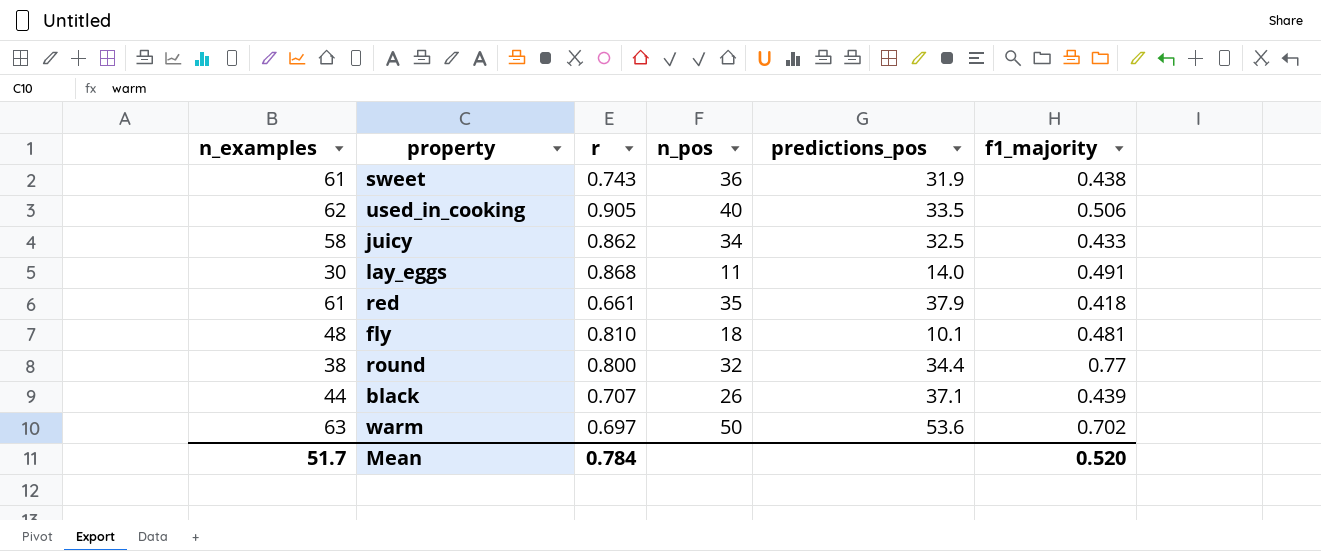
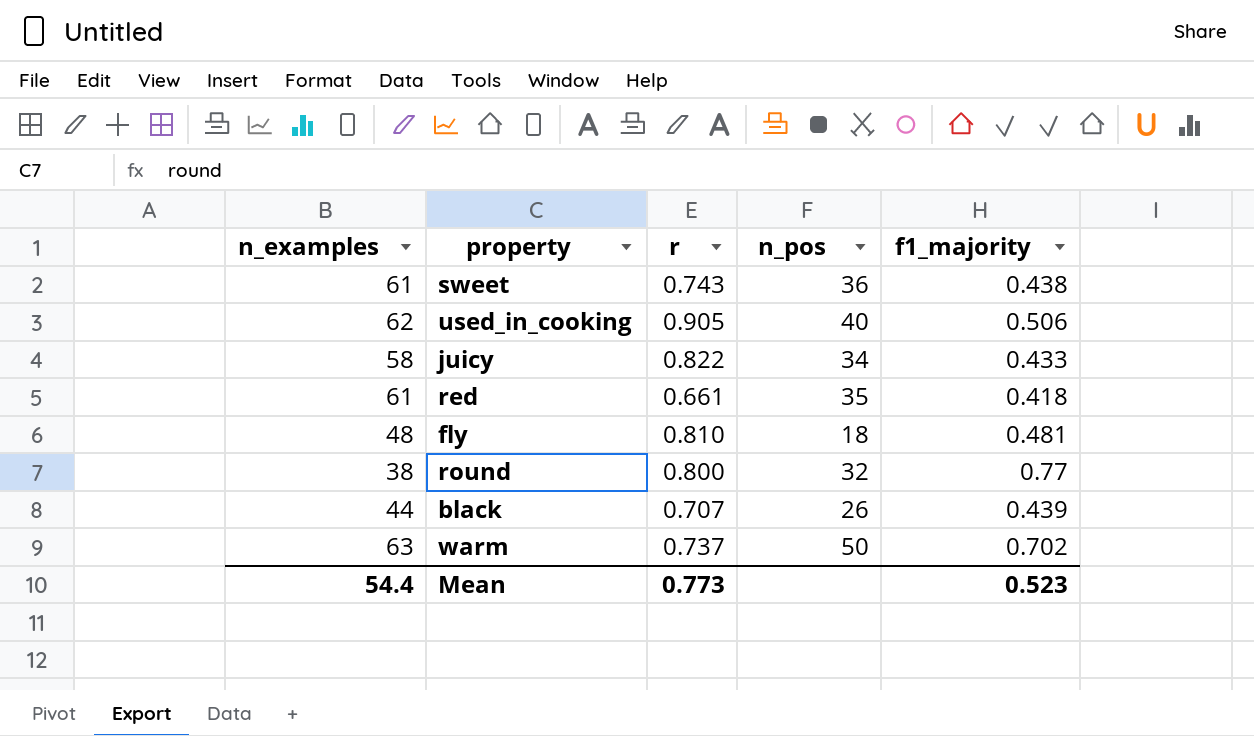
column predictions_pos | position: 5 -> none
row lay_eggs: 30 | 0.868 | 11 | 14.0 | 0.491 -> none
juicy | r: 0.862 -> 0.822
warm | r: 0.697 -> 0.737
Mean | n_examples: 51.7 -> 54.4
Mean | r: 0.784 -> 0.773
Mean | f1_majority: 0.520 -> 0.523

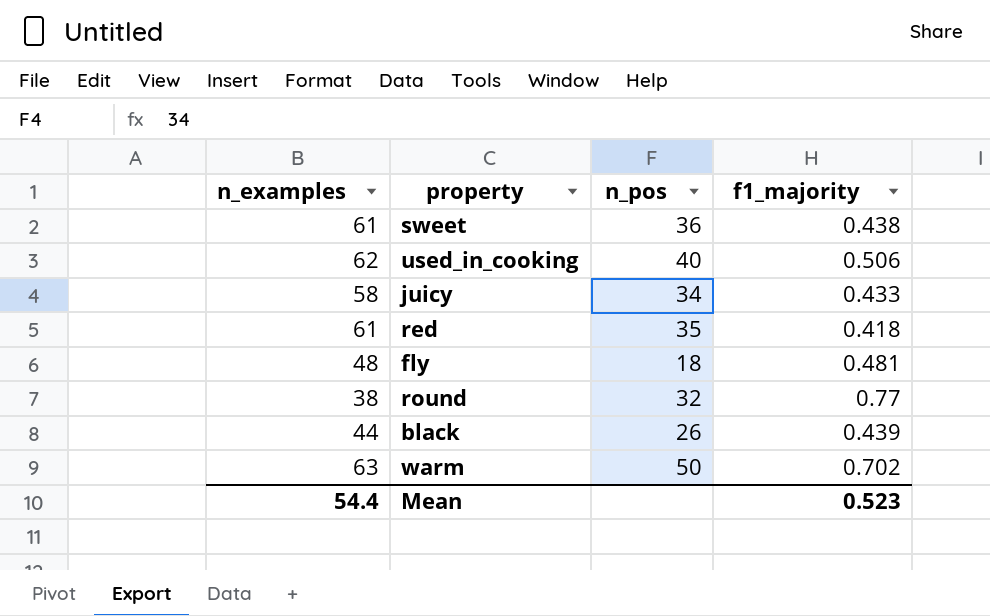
column r | position: 3 -> none

